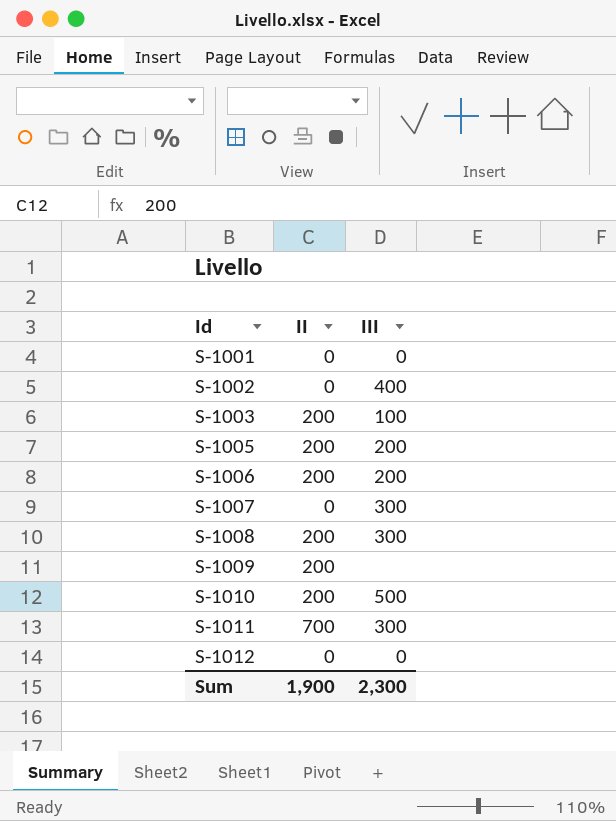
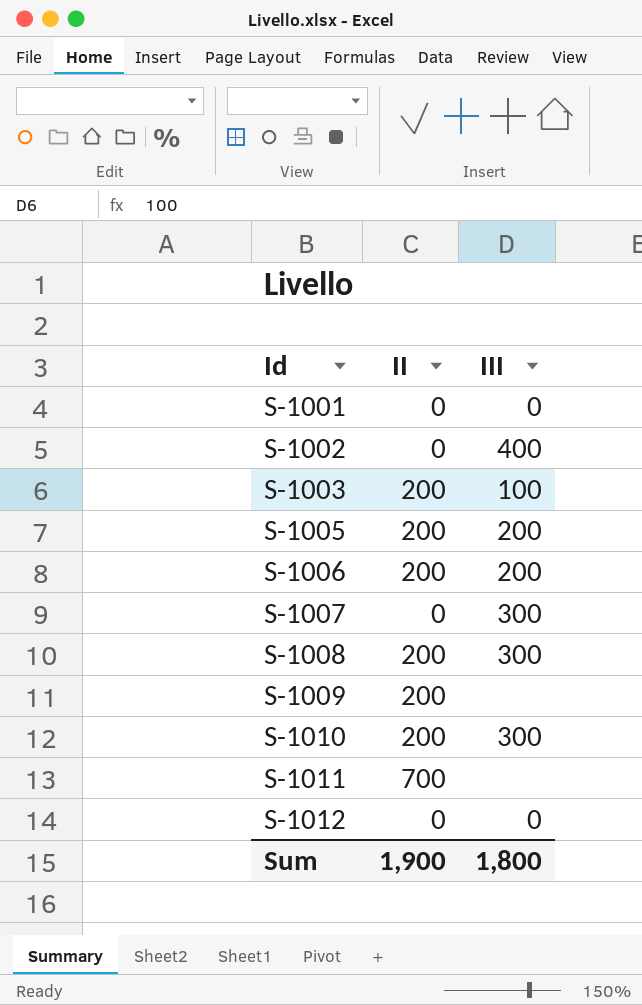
S-1010 | III: 500 -> 300
S-1011 | III: 300 -> none
Sum | III: 2,300 -> 1,800

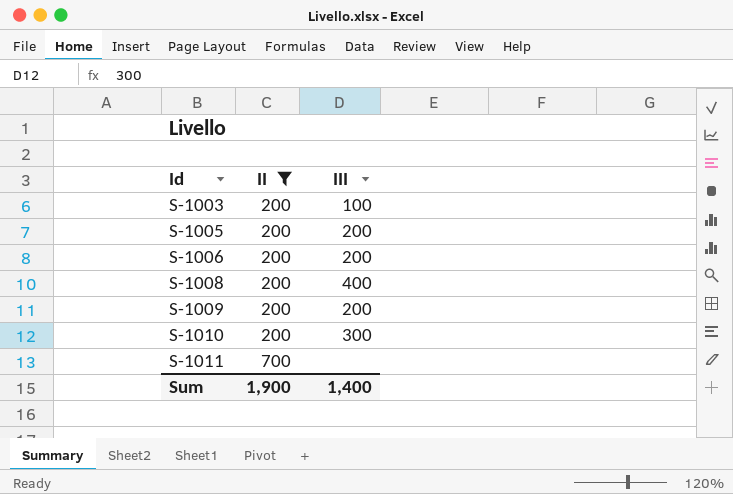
filter: none -> II != 0
S-1008 | III: 300 -> 400
S-1009 | III: none -> 200
Sum | III: 1,800 -> 1,400

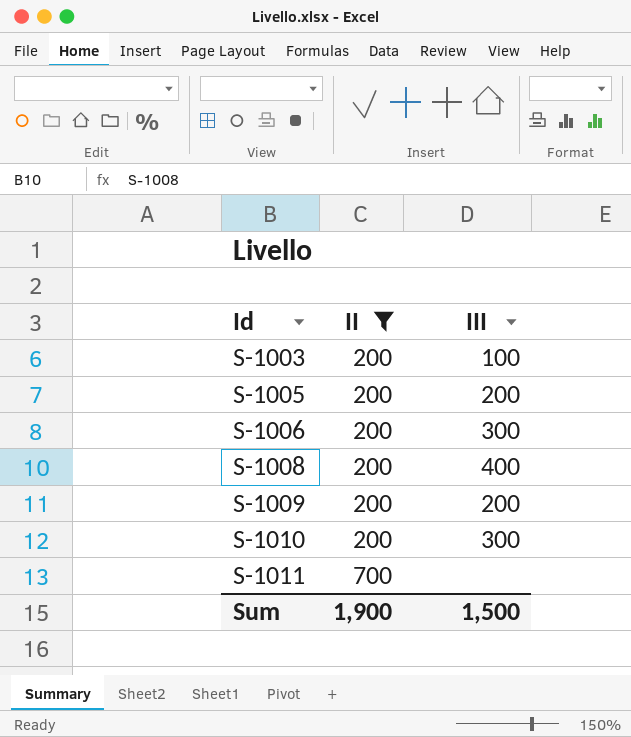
S-1006 | III: 200 -> 300
Sum | III: 1,400 -> 1,500

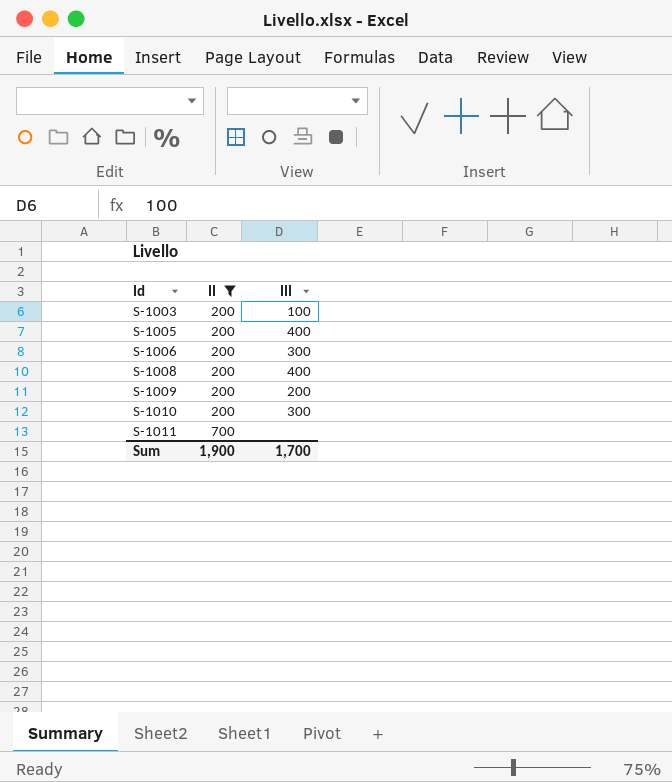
S-1005 | III: 200 -> 400
Sum | III: 1,500 -> 1,700

